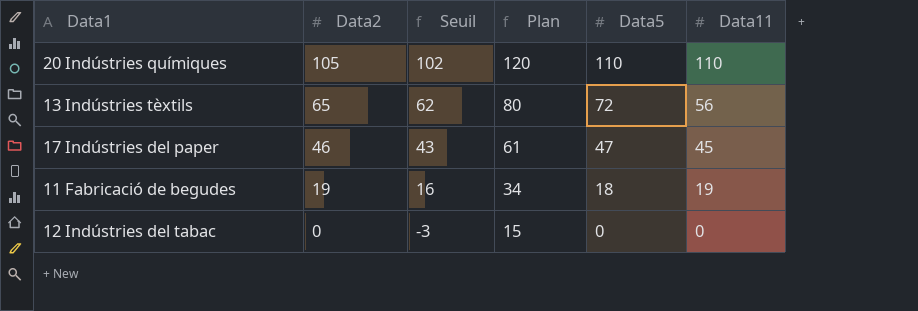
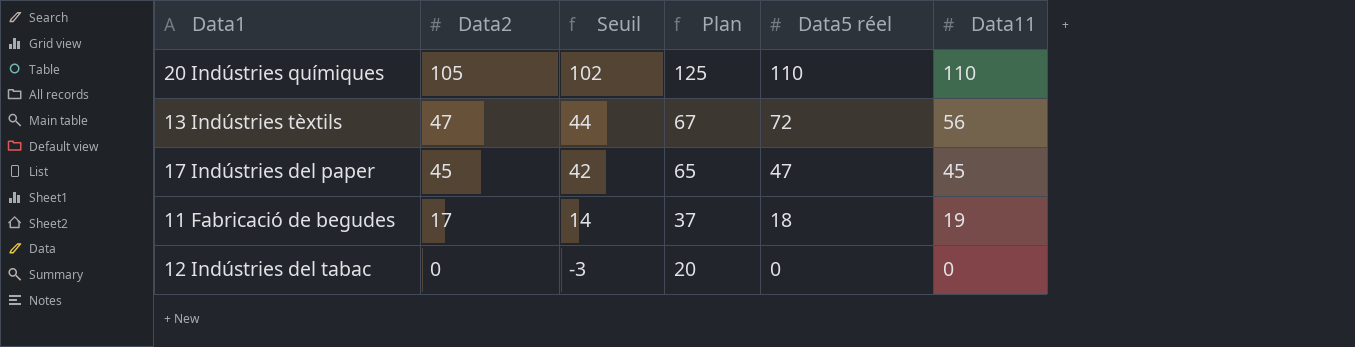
column Plan | formula: [Data2] + 15 -> [Data2] + 20
column name: Data5 -> Data5 réel
13 Indústries tèxtils | Data2: 65 -> 47
13 Indústries tèxtils | Seuil: 62 -> 44
17 Indústries del paper | Data2: 46 -> 45
17 Indústries del paper | Seuil: 43 -> 42
11 Fabricació de begudes | Data2: 19 -> 17
11 Fabricació de begudes | Seuil: 16 -> 14

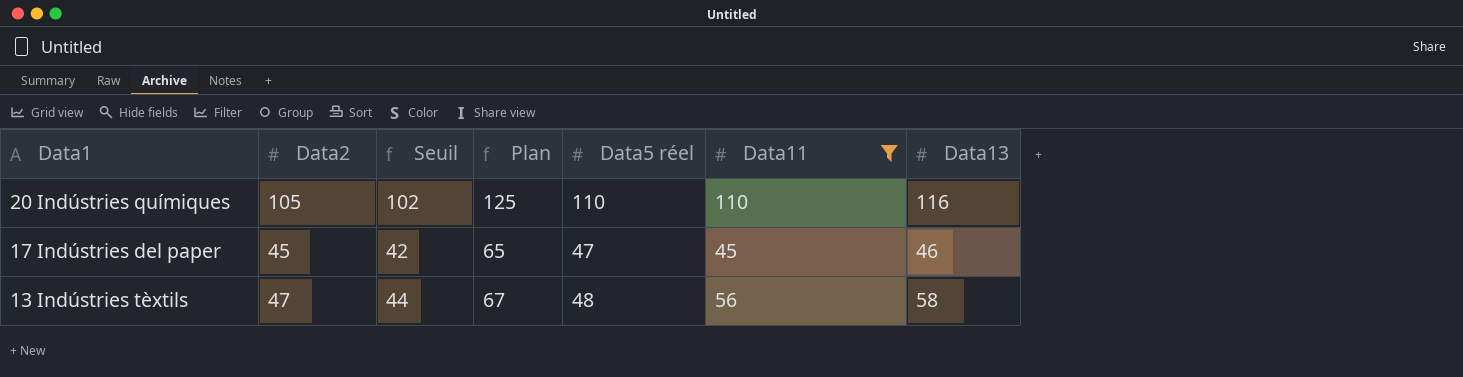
filter: none -> Data11 >= 45
row order: Data2 descending -> Data1 descending
column Data13 | position: none -> 7
13 Indústries tèxtils | Data5 réel: 72 -> 48

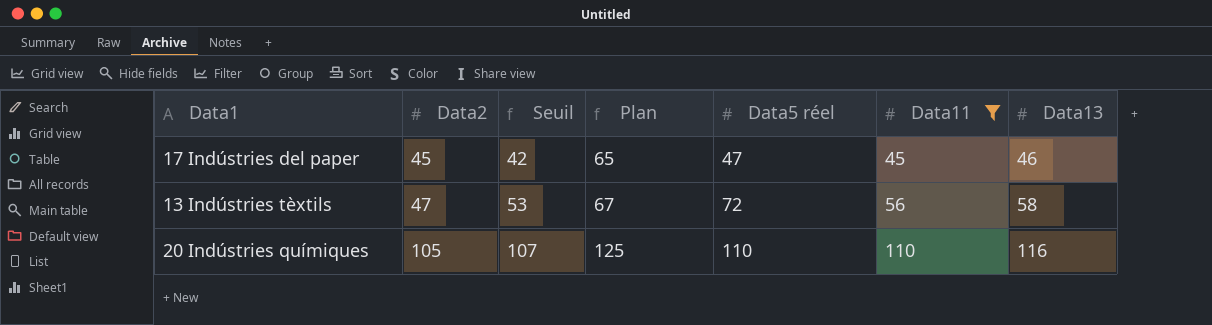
row order: Data1 descending -> Data2 ascending
column Seuil | formula: [Data2] - 3 -> [Data11] - 3
13 Indústries tèxtils | Data5 réel: 48 -> 72

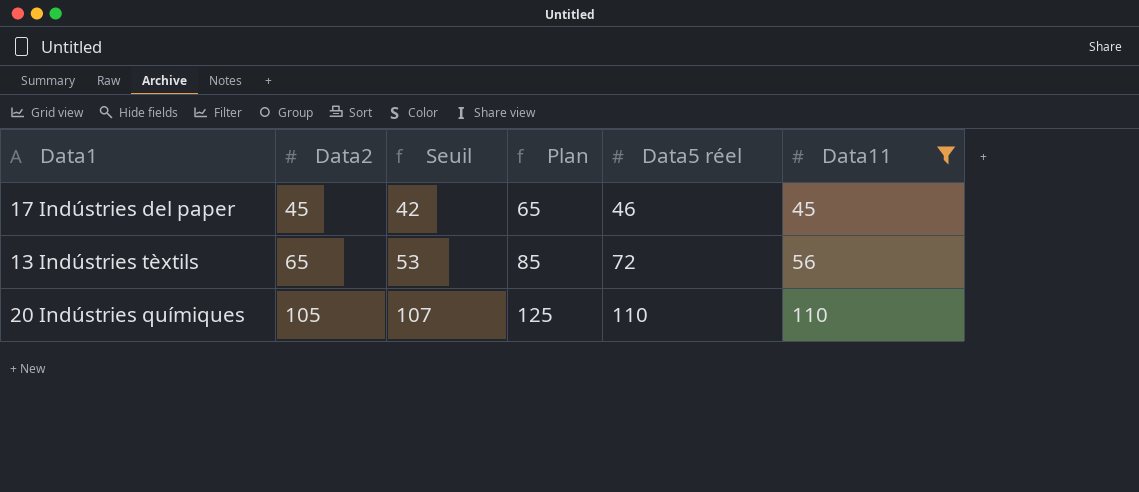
column Data13 | position: 7 -> none
17 Indústries del paper | Data5 réel: 47 -> 46
13 Indústries tèxtils | Data2: 47 -> 65
13 Indústries tèxtils | Plan: 67 -> 85

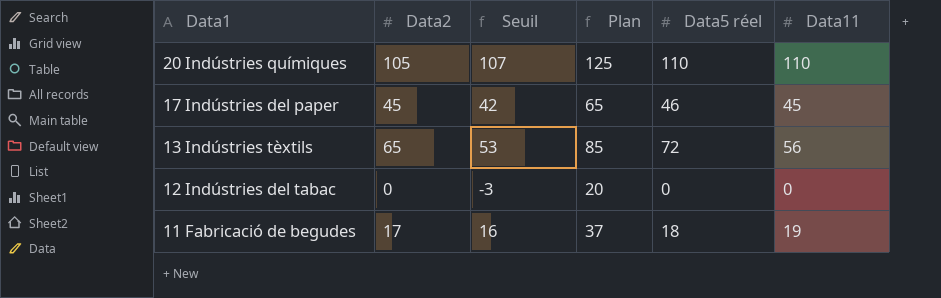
filter: Data11 >= 45 -> none
row order: Data2 ascending -> Data1 descending

